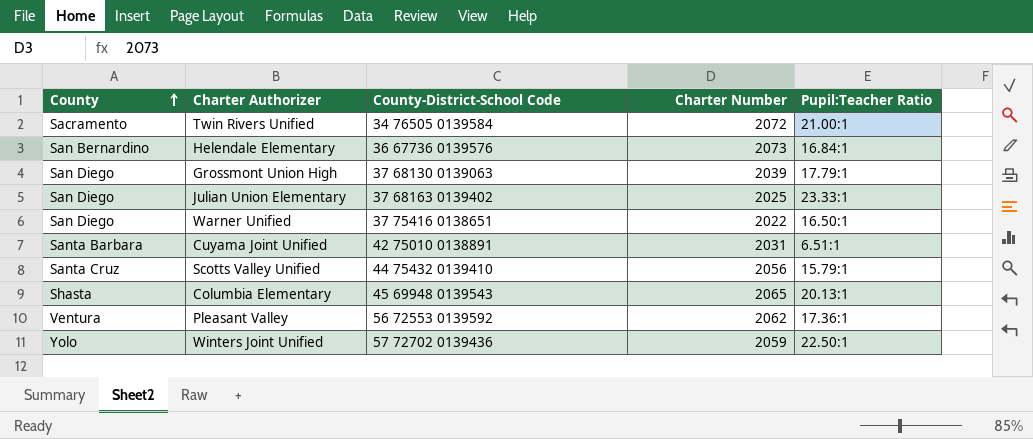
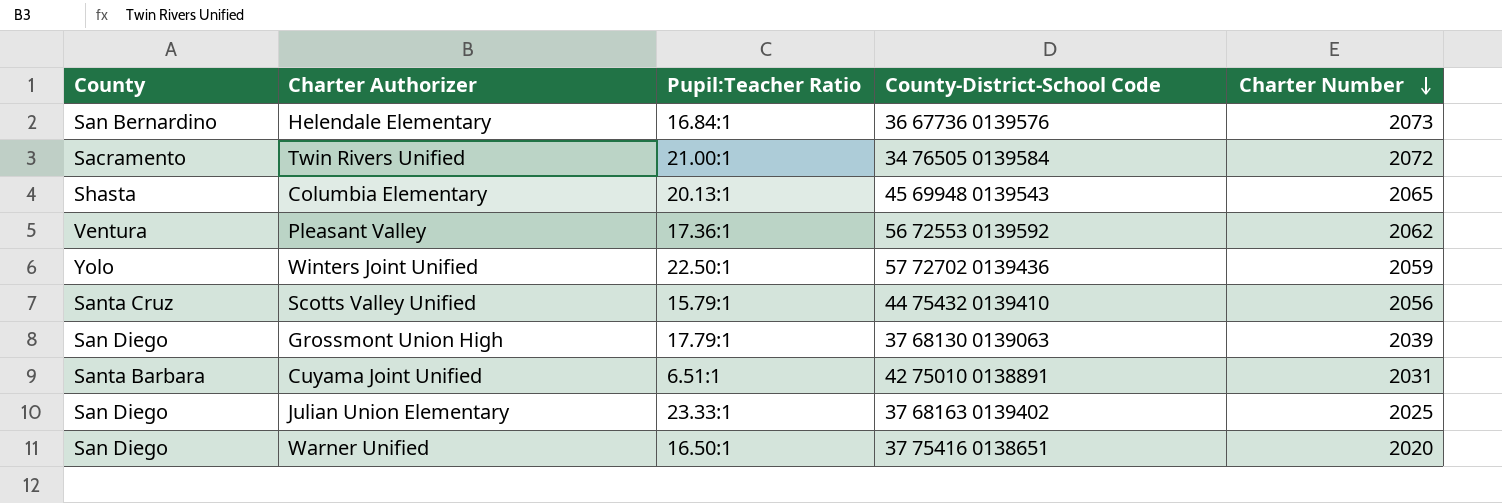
row order: County ascending -> Charter Number descending
column Pupil:Teacher Ratio | position: 5 -> 3
Warner Unified | Charter Number: 2022 -> 2020

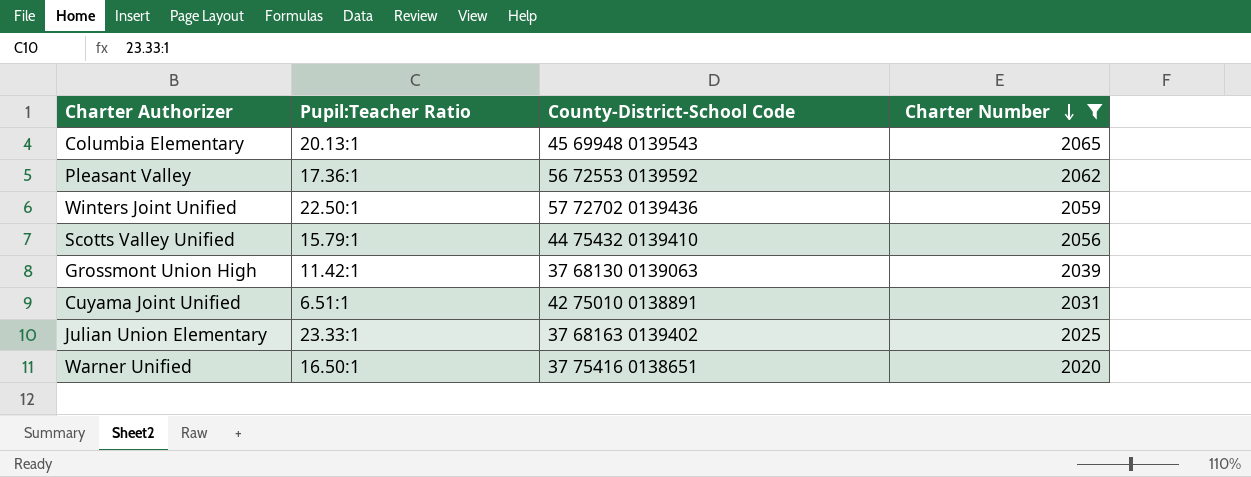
filter: none -> Charter Number <= 2065
column County | position: 1 -> none
Grossmont Union High | Pupil:Teacher Ratio: 17.79:1 -> 11.42:1

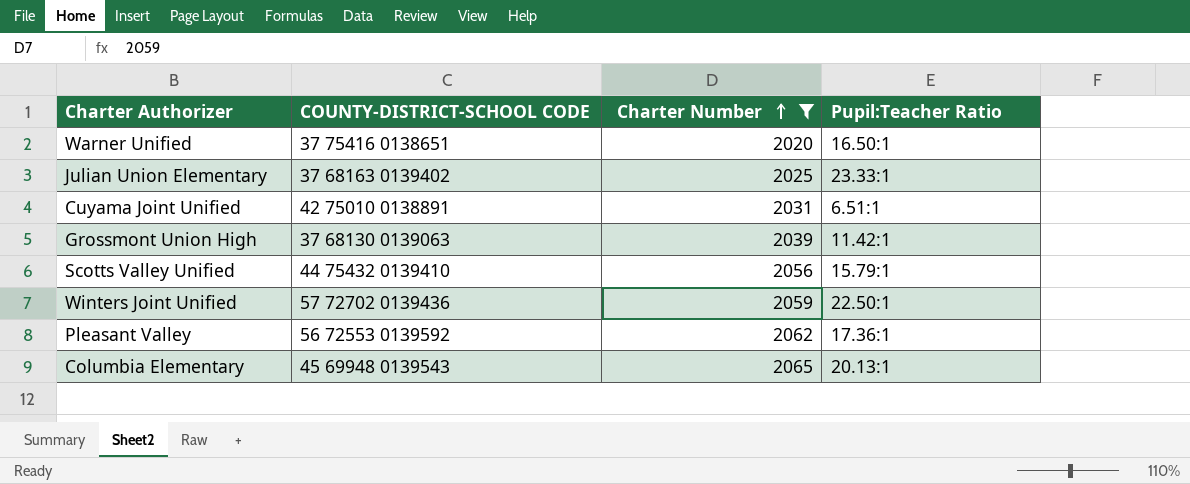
row order: Charter Number descending -> Charter Number ascending
column name: County-District-School Code -> COUNTY-DISTRICT-SCHOOL CODE
column Pupil:Teacher Ratio | position: 2 -> 4

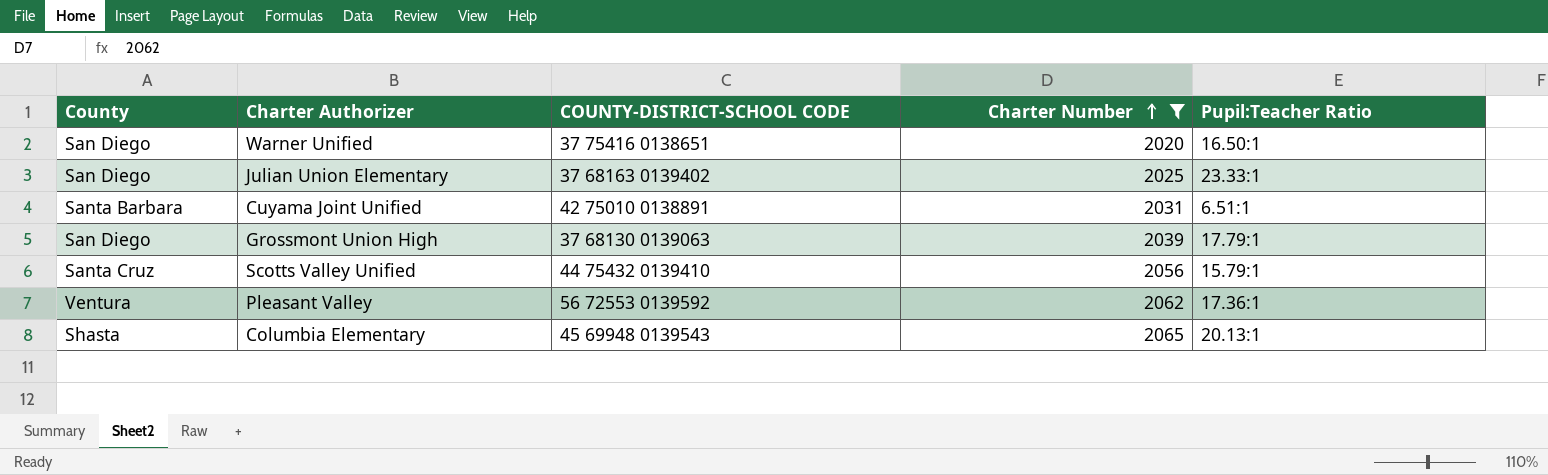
column County | position: none -> 1
row Winters Joint Unified: 57 72702 0139436 | 2059 | 22.50:1 -> none
Grossmont Union High | Pupil:Teacher Ratio: 11.42:1 -> 17.79:1

